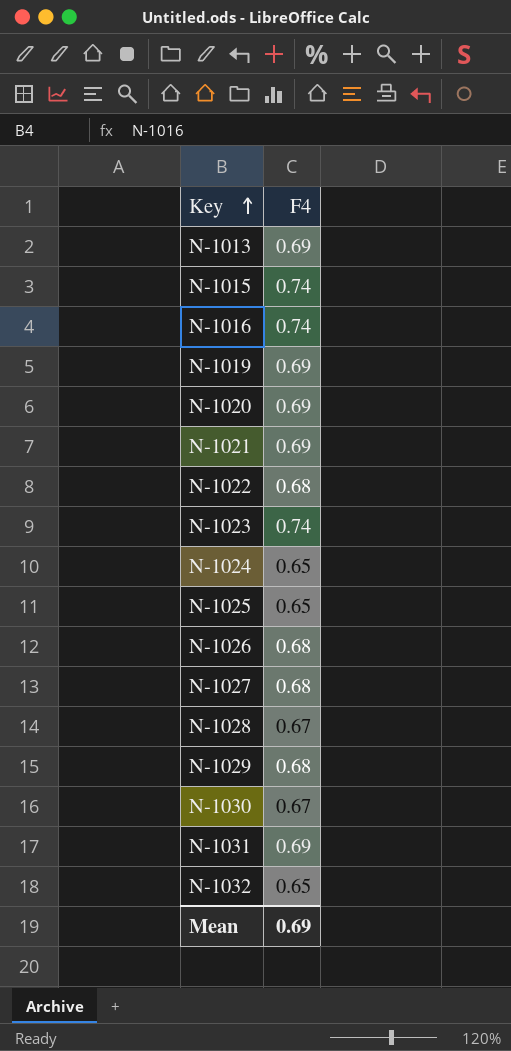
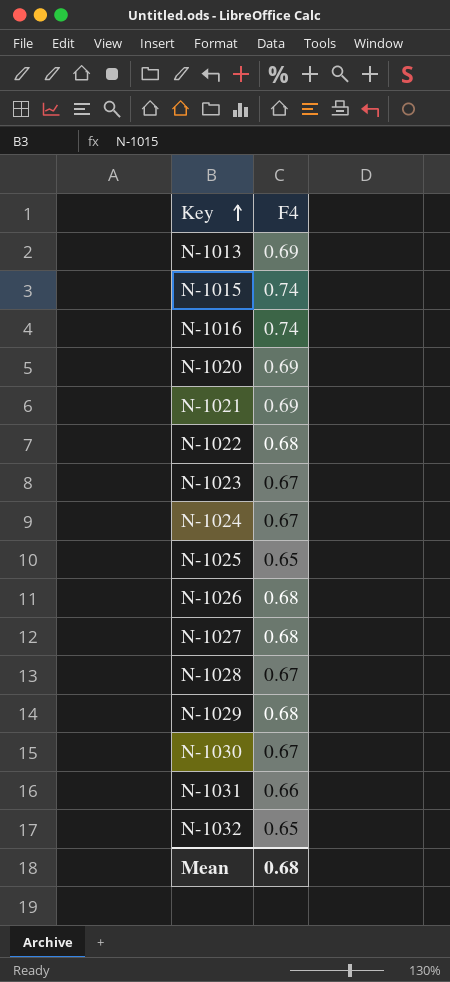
row N-1019: 0.69 -> none
N-1023 | F4: 0.74 -> 0.67
N-1024 | F4: 0.65 -> 0.67
N-1031 | F4: 0.69 -> 0.66
Mean | F4: 0.69 -> 0.68

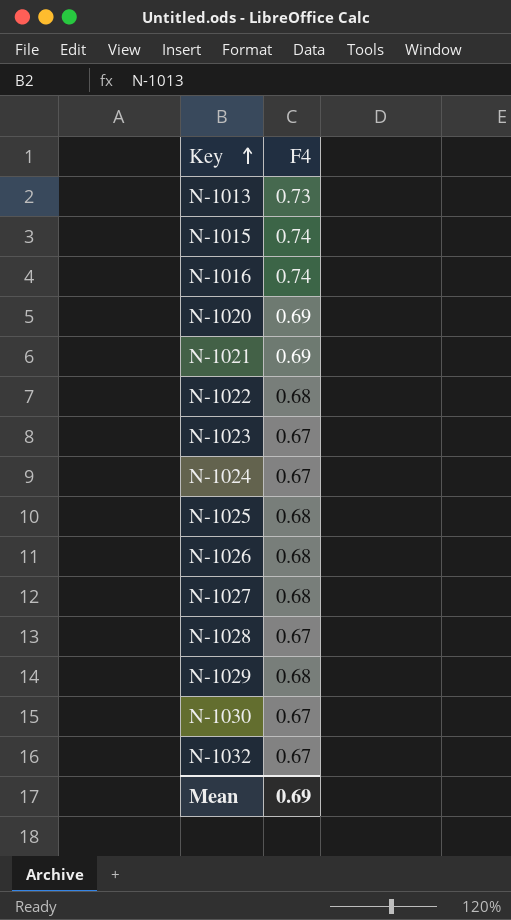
row N-1031: 0.66 -> none
N-1013 | F4: 0.69 -> 0.73
N-1025 | F4: 0.65 -> 0.68
N-1032 | F4: 0.65 -> 0.67
Mean | F4: 0.68 -> 0.69

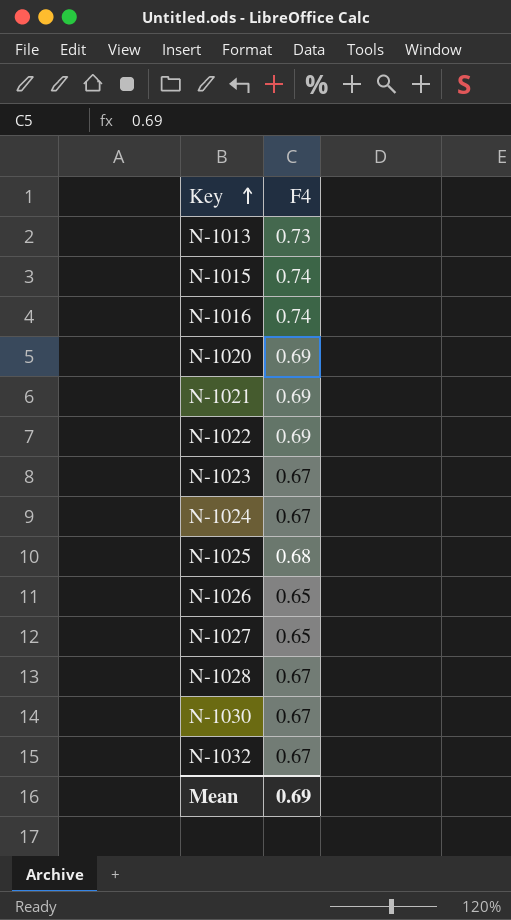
row N-1029: 0.68 -> none
N-1022 | F4: 0.68 -> 0.69
N-1026 | F4: 0.68 -> 0.65
N-1027 | F4: 0.68 -> 0.65

